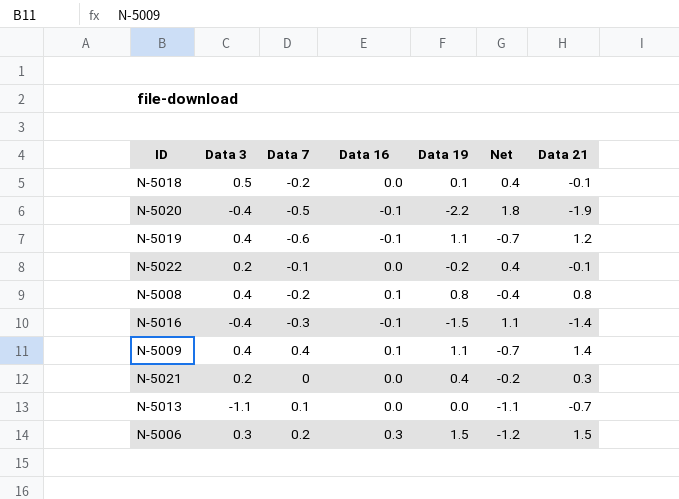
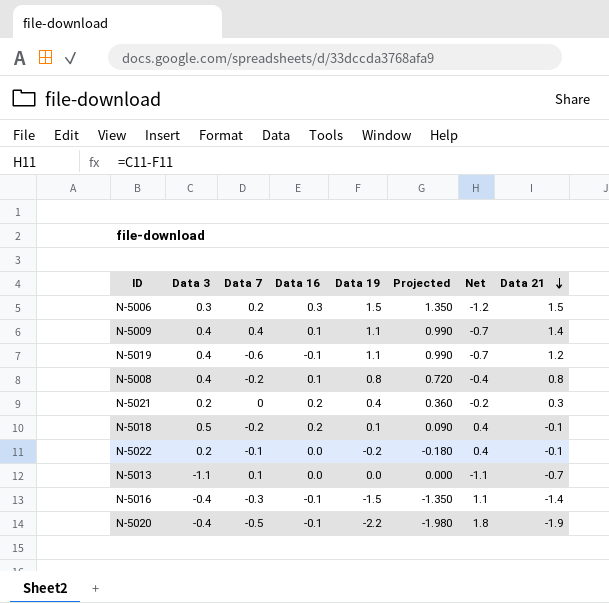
row order: none -> Data 21 descending
column Projected | formula: none -> [Data 19] * 0.9
N-5021 | Data 16: 0.0 -> 0.2
N-5018 | Data 16: 0.0 -> 0.2

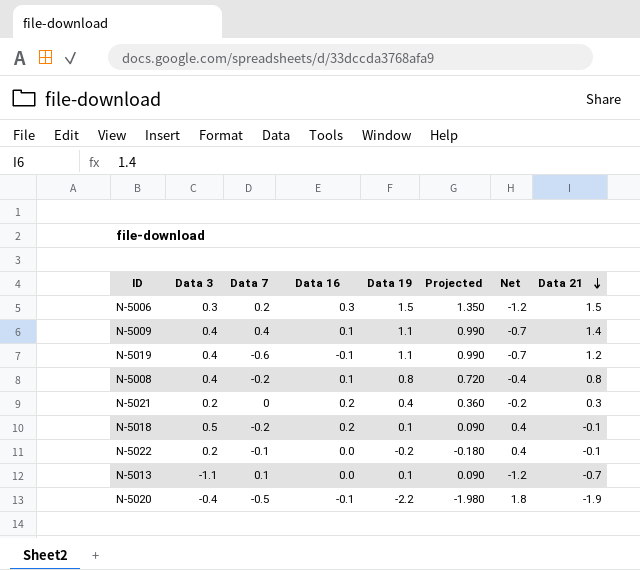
row N-5016: -0.4 | -0.3 | -0.1 | -1.5 | -1.350 | 1.1 | -1.4 -> none
N-5013 | Data 19: 0.0 -> 0.1
N-5013 | Projected: 0.000 -> 0.090
N-5013 | Net: -1.1 -> -1.2

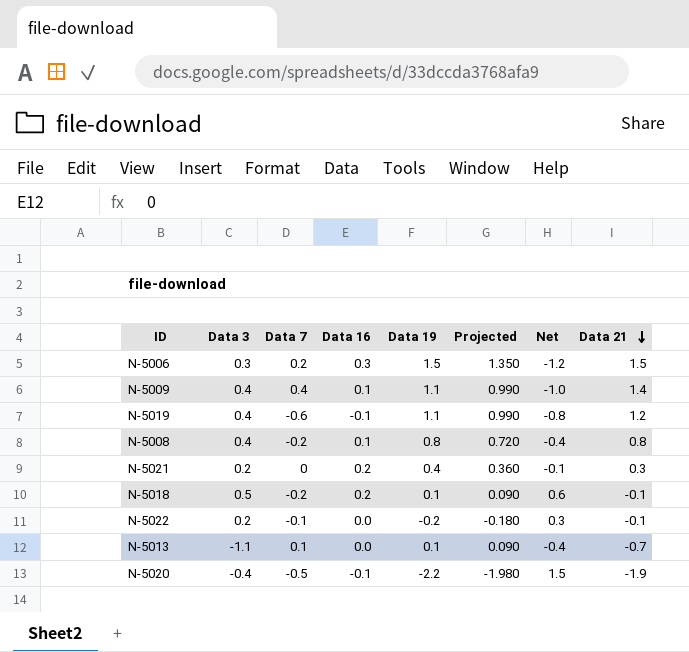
column Net | formula: [Data 3] - [Data 19] -> [Data 3] - [Data 21]

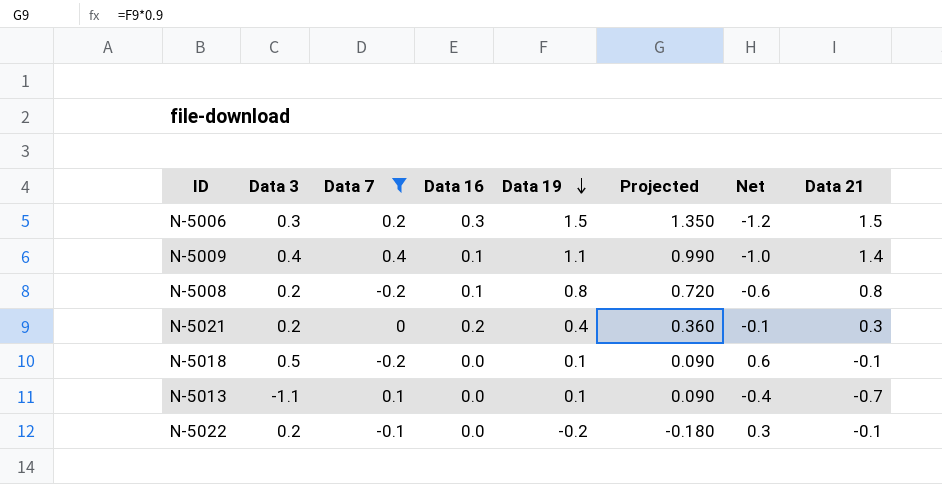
filter: none -> Data 7 >= -0.2
row order: Data 21 descending -> Data 19 descending
N-5008 | Data 3: 0.4 -> 0.2
N-5008 | Net: -0.4 -> -0.6
N-5018 | Data 16: 0.2 -> 0.0

